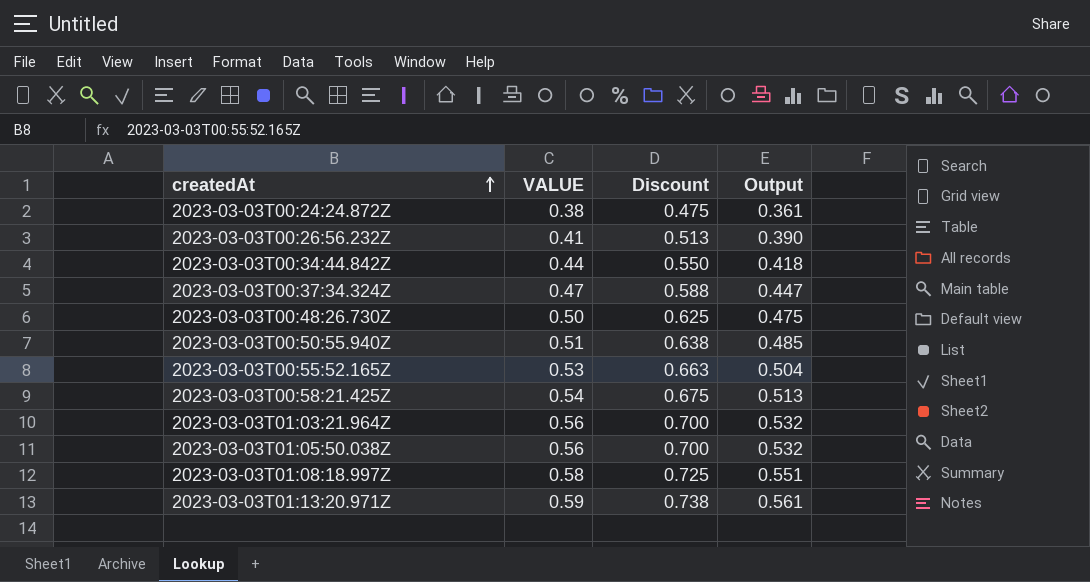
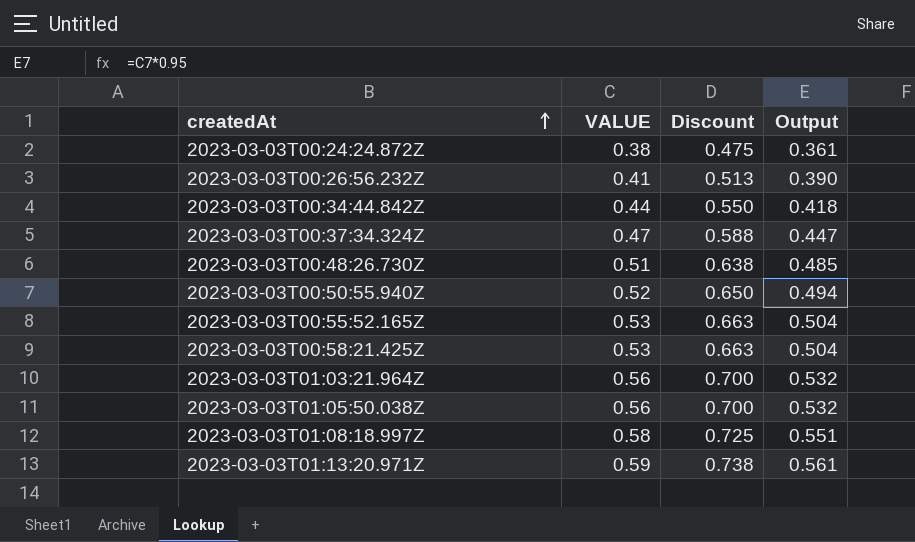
2023-03-03T00:48:26.730Z | VALUE: 0.50 -> 0.51
2023-03-03T00:48:26.730Z | Discount: 0.625 -> 0.638
2023-03-03T00:48:26.730Z | Output: 0.475 -> 0.485
2023-03-03T00:50:55.940Z | VALUE: 0.51 -> 0.52
2023-03-03T00:50:55.940Z | Discount: 0.638 -> 0.650
2023-03-03T00:50:55.940Z | Output: 0.485 -> 0.494
2023-03-03T00:58:21.425Z | VALUE: 0.54 -> 0.53
2023-03-03T00:58:21.425Z | Discount: 0.675 -> 0.663
2023-03-03T00:58:21.425Z | Output: 0.513 -> 0.504

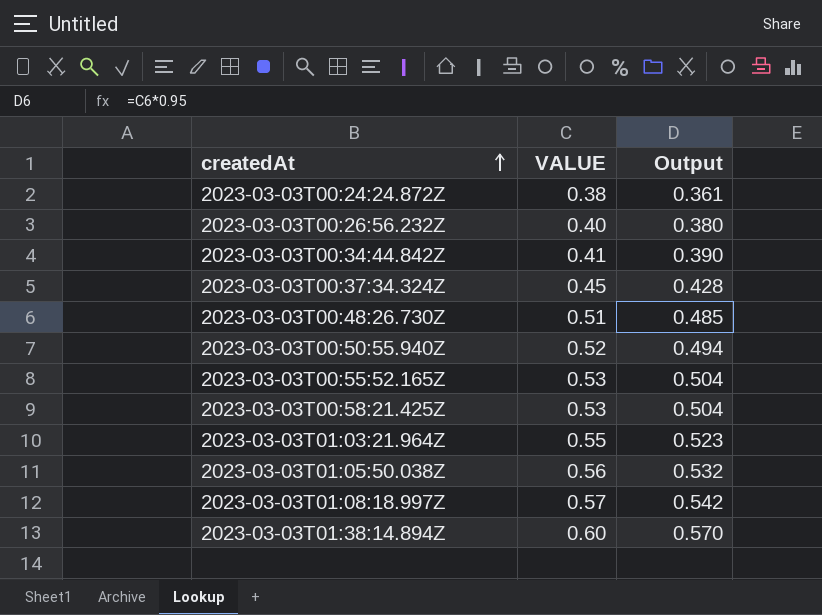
column Discount | formula: [VALUE] * 1.25 -> none
row 2023-03-03T01:13:20.971Z: 0.59 | 0.738 | 0.561 -> none
2023-03-03T00:26:56.232Z | VALUE: 0.41 -> 0.40
2023-03-03T00:26:56.232Z | Output: 0.390 -> 0.380
2023-03-03T00:34:44.842Z | VALUE: 0.44 -> 0.41
2023-03-03T00:34:44.842Z | Output: 0.418 -> 0.390
2023-03-03T00:37:34.324Z | VALUE: 0.47 -> 0.45
2023-03-03T00:37:34.324Z | Output: 0.447 -> 0.428
2023-03-03T01:03:21.964Z | VALUE: 0.56 -> 0.55
2023-03-03T01:03:21.964Z | Output: 0.532 -> 0.523
2023-03-03T01:08:18.997Z | VALUE: 0.58 -> 0.57
2023-03-03T01:08:18.997Z | Output: 0.551 -> 0.542
row 2023-03-03T01:38:14.894Z: none -> 0.60 | 0.570

